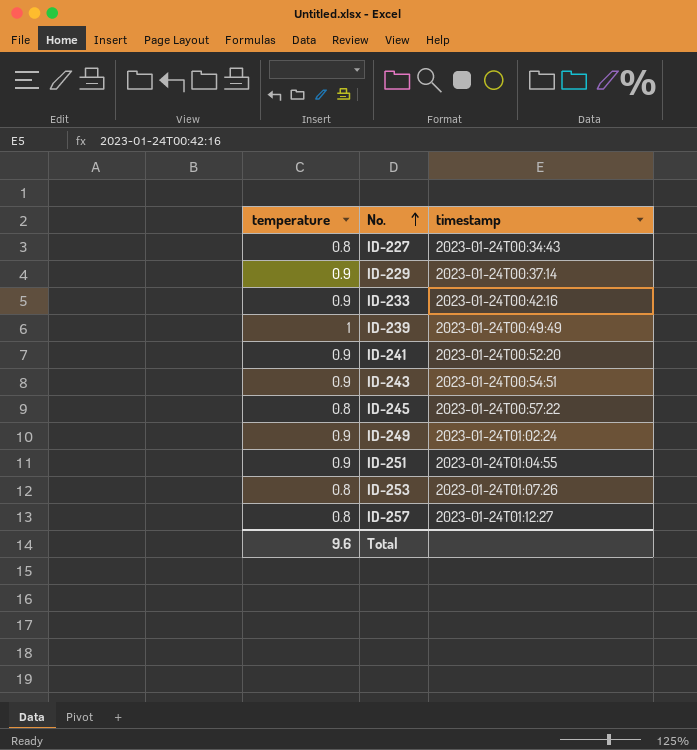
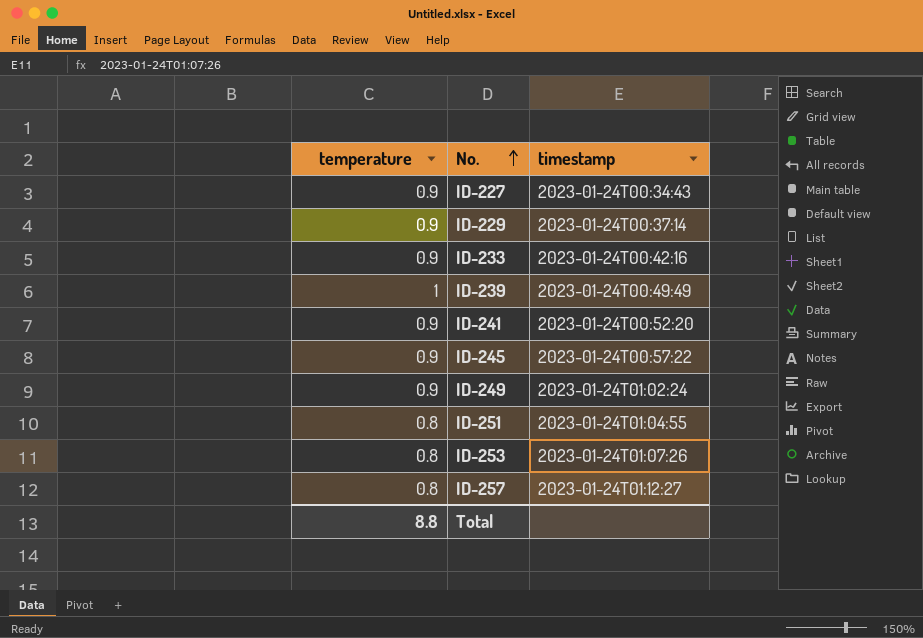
row ID-243: 0.9 | 2023-01-24T00:54:51 -> none
ID-227 | temperature: 0.8 -> 0.9
ID-245 | temperature: 0.8 -> 0.9
ID-251 | temperature: 0.9 -> 0.8
Total | temperature: 9.6 -> 8.8

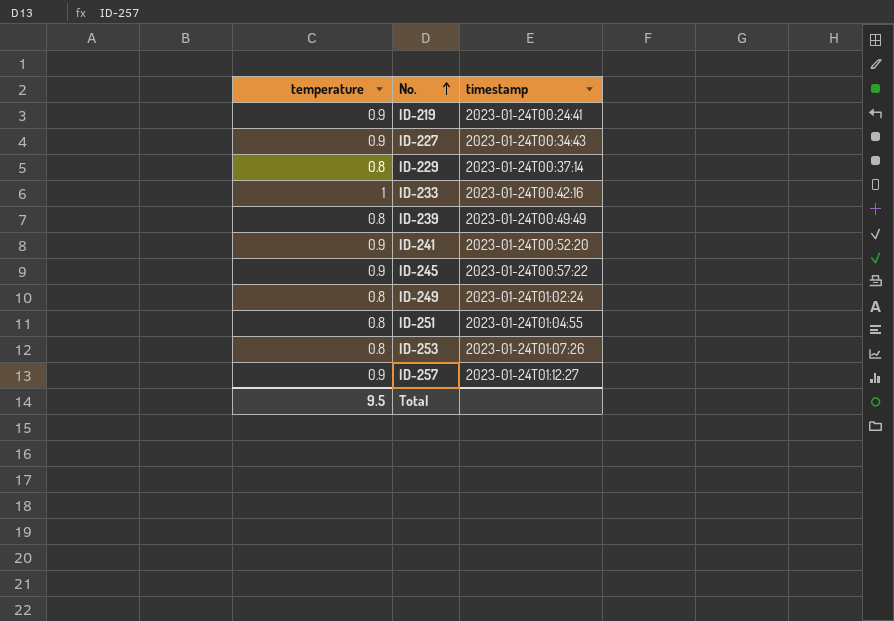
row ID-219: none -> 0.9 | 2023-01-24T00:24:41
ID-229 | temperature: 0.9 -> 0.8
ID-233 | temperature: 0.9 -> 1
ID-239 | temperature: 1 -> 0.8
ID-249 | temperature: 0.9 -> 0.8
ID-257 | temperature: 0.8 -> 0.9
Total | temperature: 8.8 -> 9.5

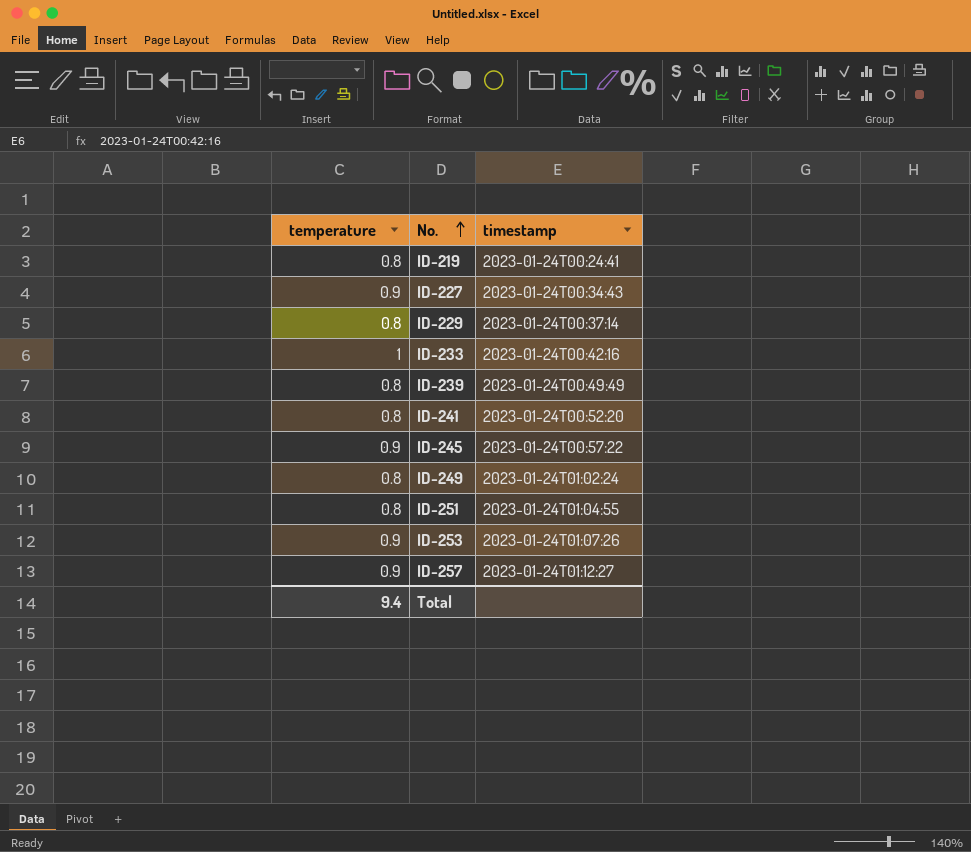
ID-219 | temperature: 0.9 -> 0.8
ID-241 | temperature: 0.9 -> 0.8
ID-253 | temperature: 0.8 -> 0.9
Total | temperature: 9.5 -> 9.4

